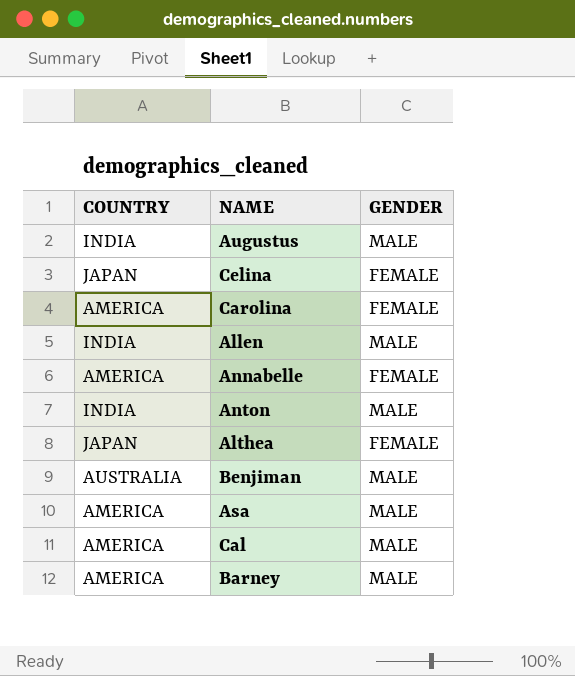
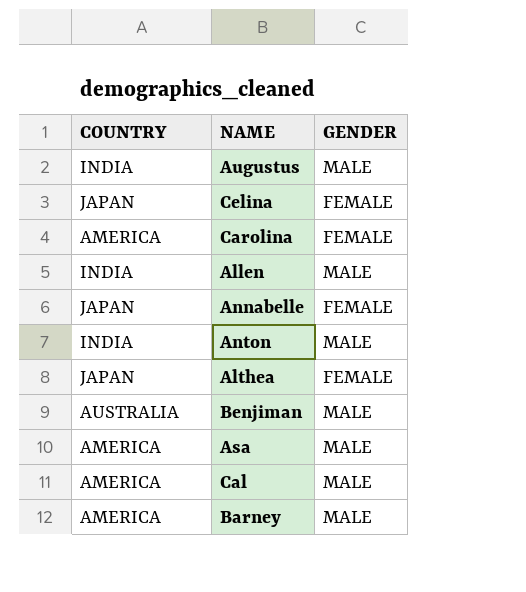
Annabelle | COUNTRY: AMERICA -> JAPAN

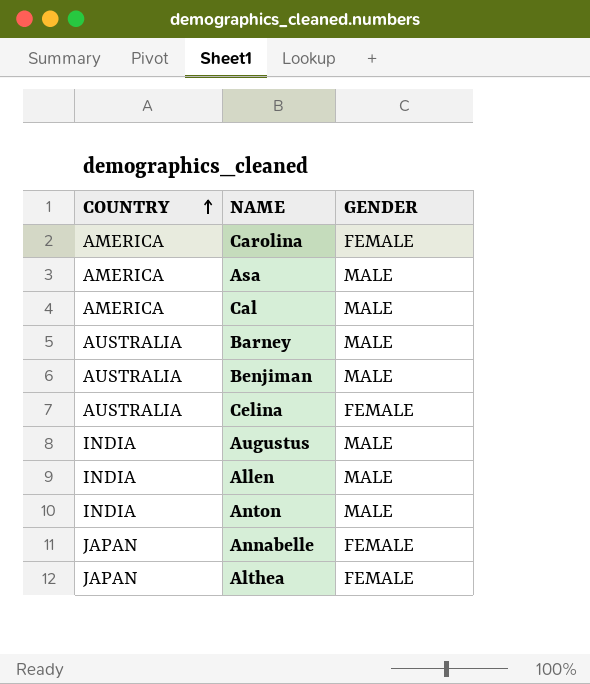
row order: none -> COUNTRY ascending
Barney | COUNTRY: AMERICA -> AUSTRALIA
Celina | COUNTRY: JAPAN -> AUSTRALIA

